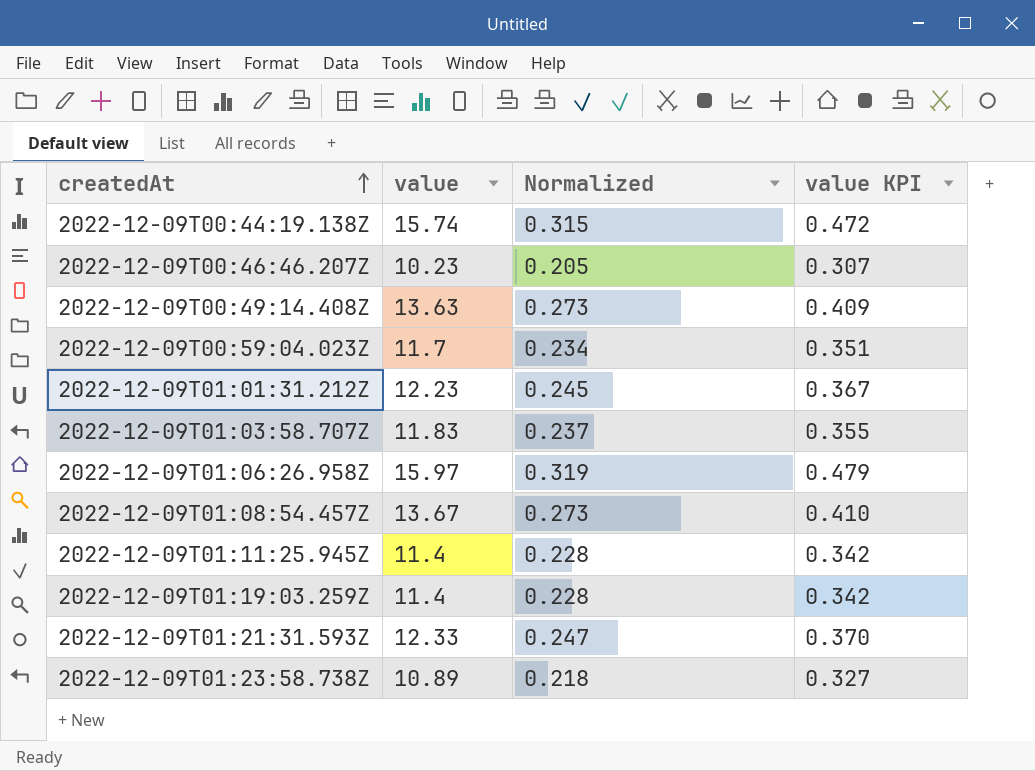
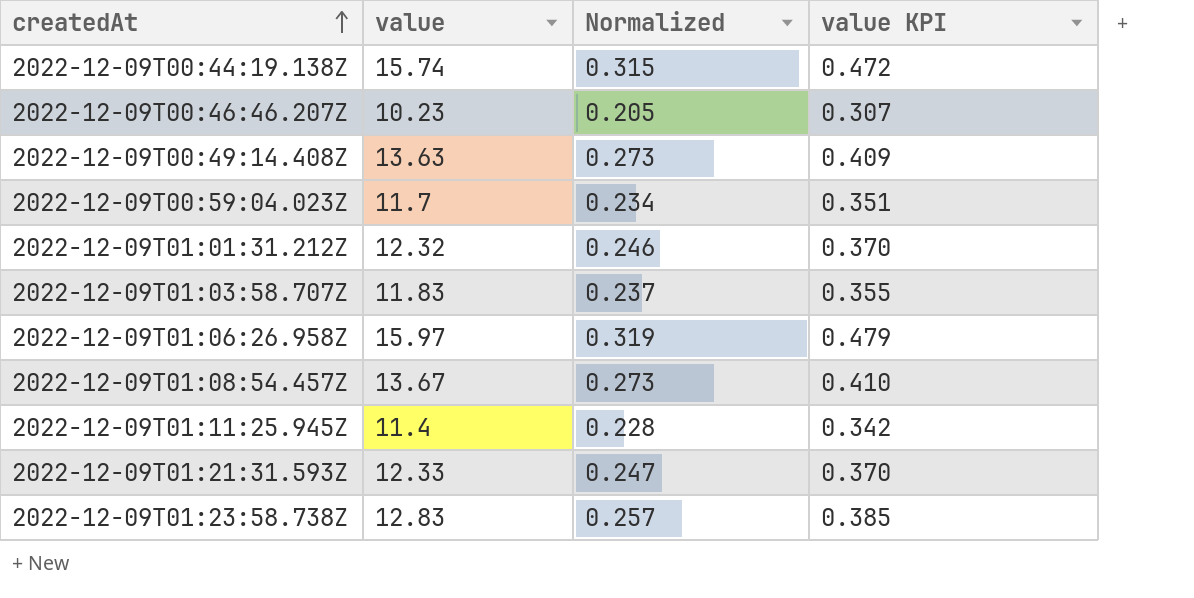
row 2022-12-09T01:19:03.259Z: 11.4 | 0.228 | 0.342 -> none
2022-12-09T01:01:31.212Z | value: 12.23 -> 12.32
2022-12-09T01:01:31.212Z | Normalized: 0.245 -> 0.246
2022-12-09T01:01:31.212Z | value KPI: 0.367 -> 0.370
2022-12-09T01:23:58.738Z | value: 10.89 -> 12.83
2022-12-09T01:23:58.738Z | Normalized: 0.218 -> 0.257
2022-12-09T01:23:58.738Z | value KPI: 0.327 -> 0.385

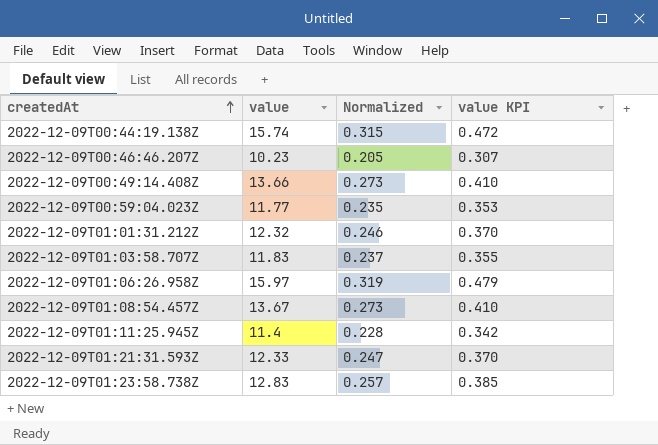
2022-12-09T00:49:14.408Z | value: 13.63 -> 13.66
2022-12-09T00:49:14.408Z | value KPI: 0.409 -> 0.410
2022-12-09T00:59:04.023Z | value: 11.7 -> 11.77
2022-12-09T00:59:04.023Z | Normalized: 0.234 -> 0.235
2022-12-09T00:59:04.023Z | value KPI: 0.351 -> 0.353

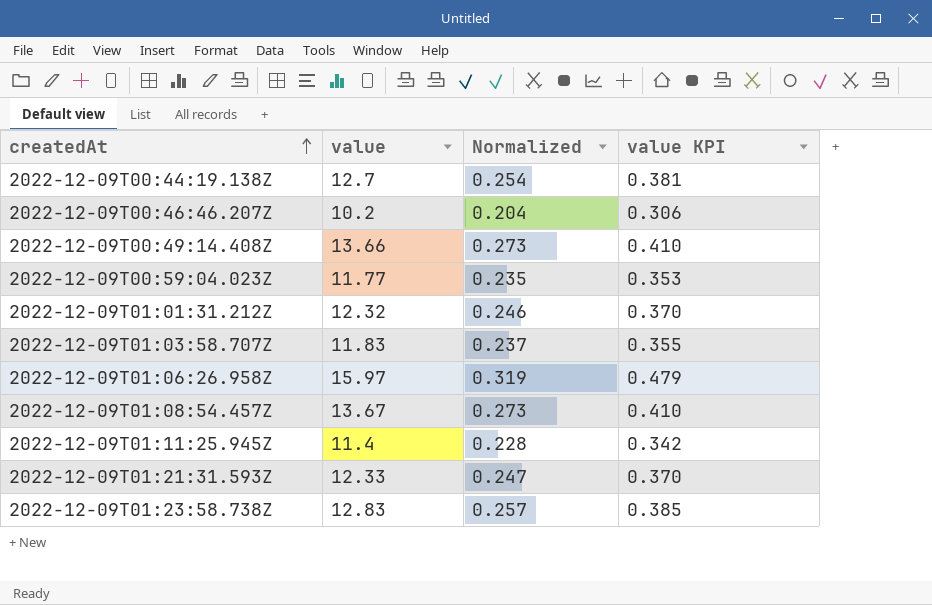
2022-12-09T00:44:19.138Z | value: 15.74 -> 12.7
2022-12-09T00:44:19.138Z | Normalized: 0.315 -> 0.254
2022-12-09T00:44:19.138Z | value KPI: 0.472 -> 0.381
2022-12-09T00:46:46.207Z | value: 10.23 -> 10.2
2022-12-09T00:46:46.207Z | Normalized: 0.205 -> 0.204
2022-12-09T00:46:46.207Z | value KPI: 0.307 -> 0.306

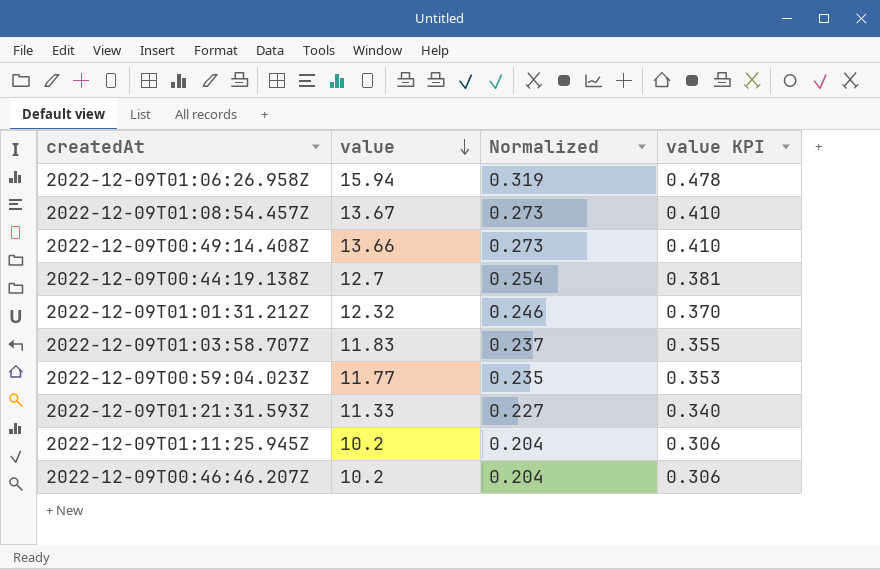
row order: createdAt ascending -> value descending
row 2022-12-09T01:23:58.738Z: 12.83 | 0.257 | 0.385 -> none
2022-12-09T01:06:26.958Z | value: 15.97 -> 15.94
2022-12-09T01:06:26.958Z | value KPI: 0.479 -> 0.478
2022-12-09T01:21:31.593Z | value: 12.33 -> 11.33
2022-12-09T01:21:31.593Z | Normalized: 0.247 -> 0.227
2022-12-09T01:21:31.593Z | value KPI: 0.370 -> 0.340
2022-12-09T01:11:25.945Z | value: 11.4 -> 10.2
2022-12-09T01:11:25.945Z | Normalized: 0.228 -> 0.204
2022-12-09T01:11:25.945Z | value KPI: 0.342 -> 0.306

